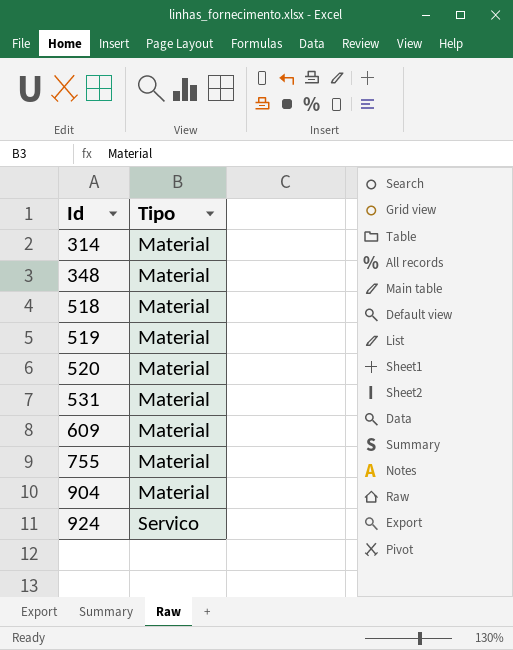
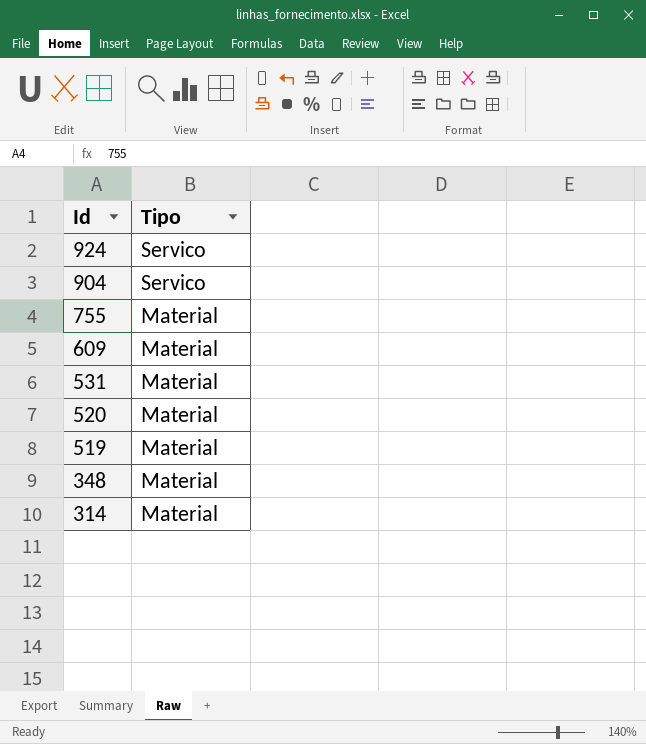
row order: Id ascending -> Id descending
row 518: Material -> none
904 | Tipo: Material -> Servico

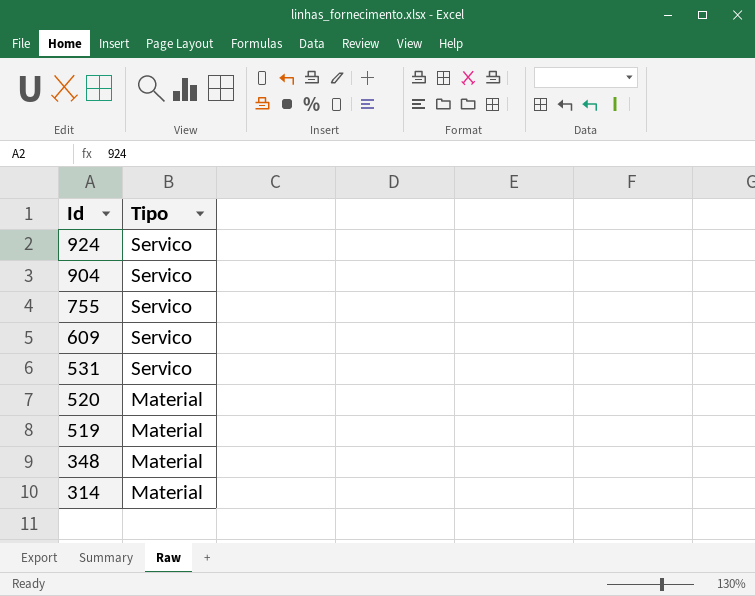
755 | Tipo: Material -> Servico
609 | Tipo: Material -> Servico
531 | Tipo: Material -> Servico

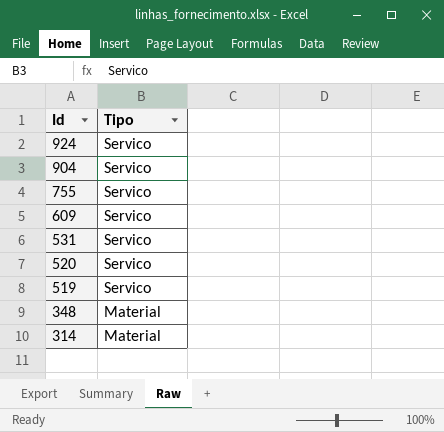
520 | Tipo: Material -> Servico
519 | Tipo: Material -> Servico

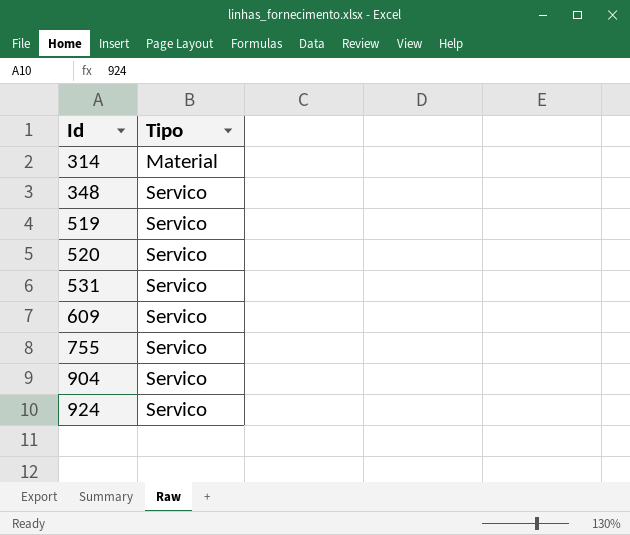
row order: Id descending -> Id ascending
348 | Tipo: Material -> Servico

